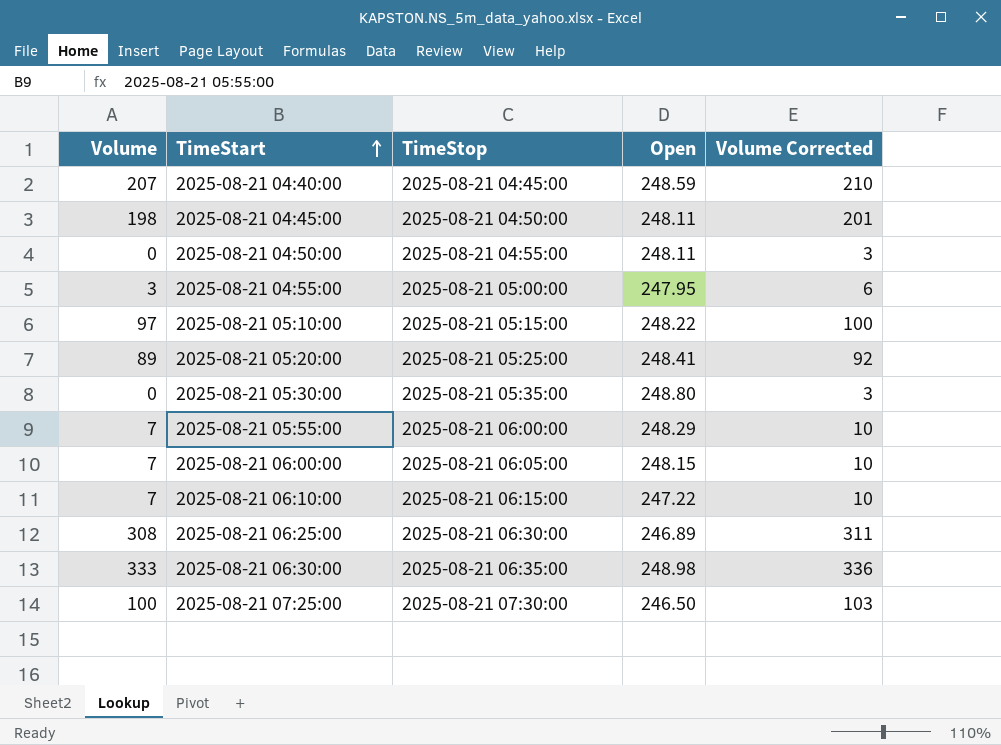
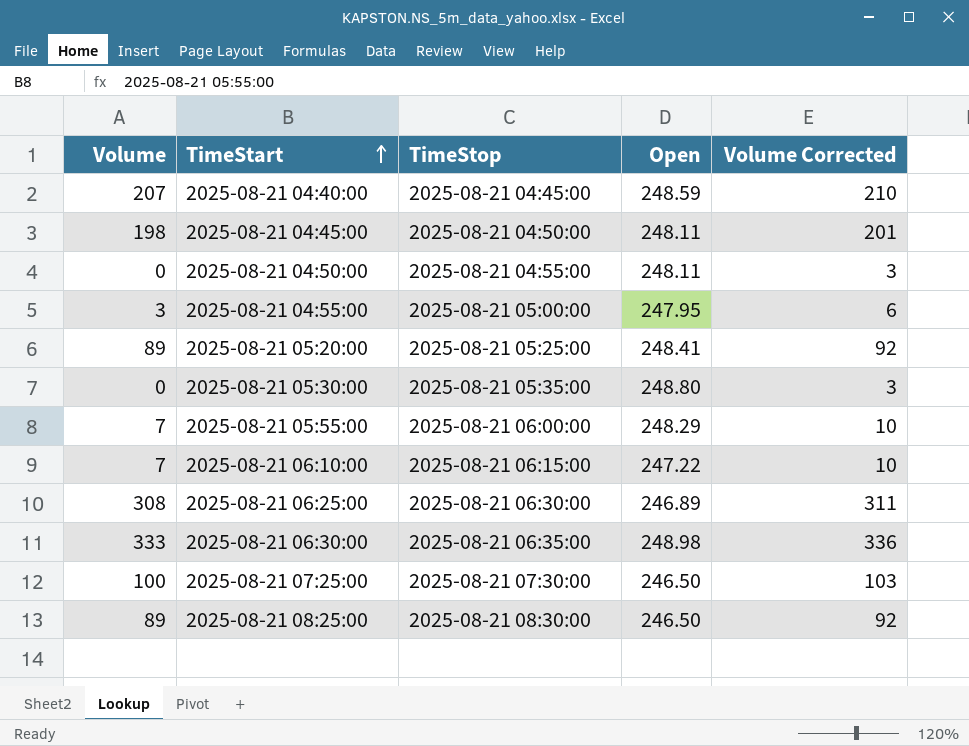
row 2025-08-21 05:10:00: 97 | 2025-08-21 05:15:00 | 248.22 | 100 -> none
row 2025-08-21 06:00:00: 7 | 2025-08-21 06:05:00 | 248.15 | 10 -> none
row 2025-08-21 08:25:00: none -> 89 | 2025-08-21 08:30:00 | 246.50 | 92

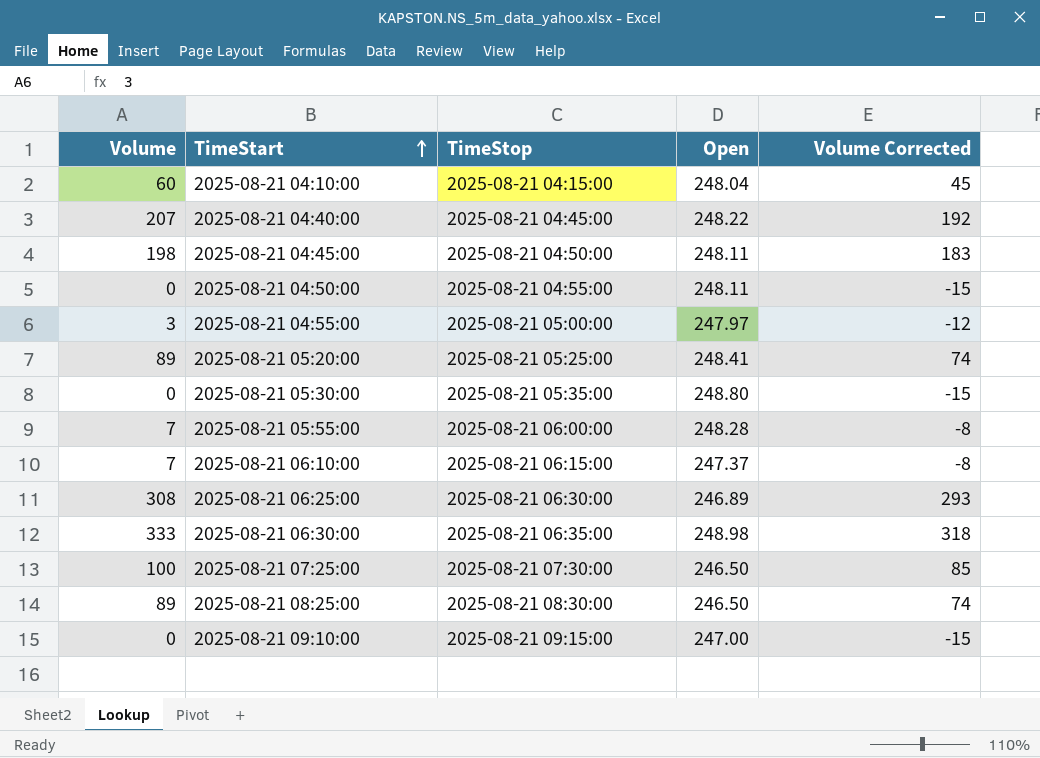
column Volume Corrected | formula: [Volume] + 3 -> [Volume] - 15
row 2025-08-21 04:10:00: none -> 60 | 2025-08-21 04:15:00 | 248.04 | 45
2025-08-21 04:40:00 | Open: 248.59 -> 248.22
2025-08-21 04:55:00 | Open: 247.95 -> 247.97
2025-08-21 05:55:00 | Open: 248.29 -> 248.28
2025-08-21 06:10:00 | Open: 247.22 -> 247.37
row 2025-08-21 09:10:00: none -> 0 | 2025-08-21 09:15:00 | 247.00 | -15

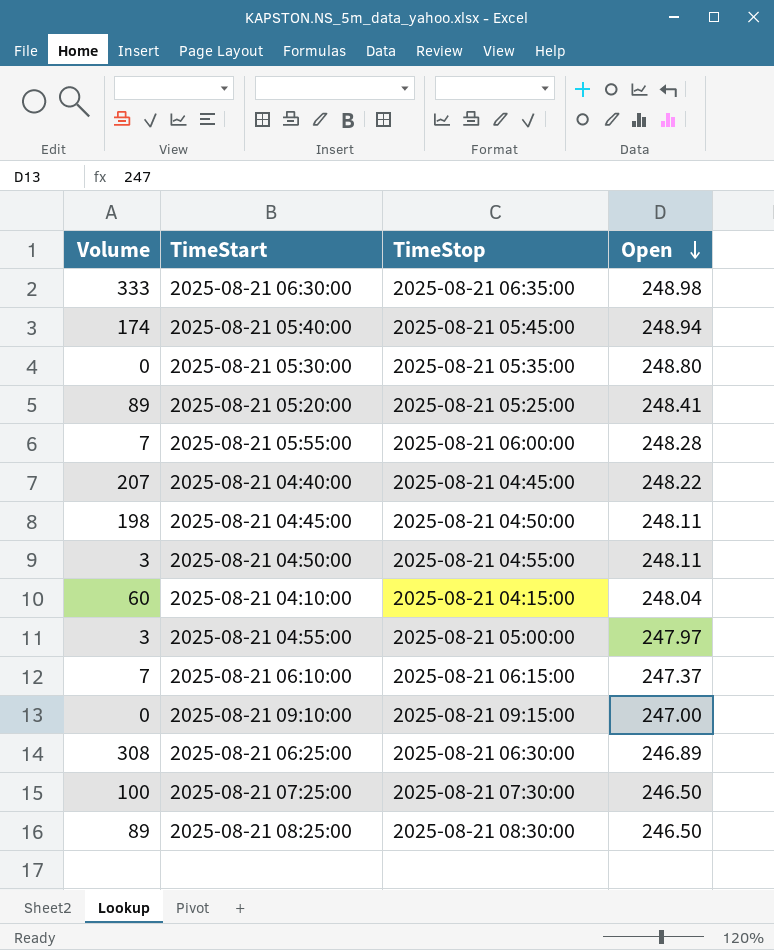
row order: TimeStart ascending -> Open descending
column Volume Corrected | formula: [Volume] - 15 -> none
row 2025-08-21 05:40:00: none -> 174 | 2025-08-21 05:45:00 | 248.94
2025-08-21 04:50:00 | Volume: 0 -> 3

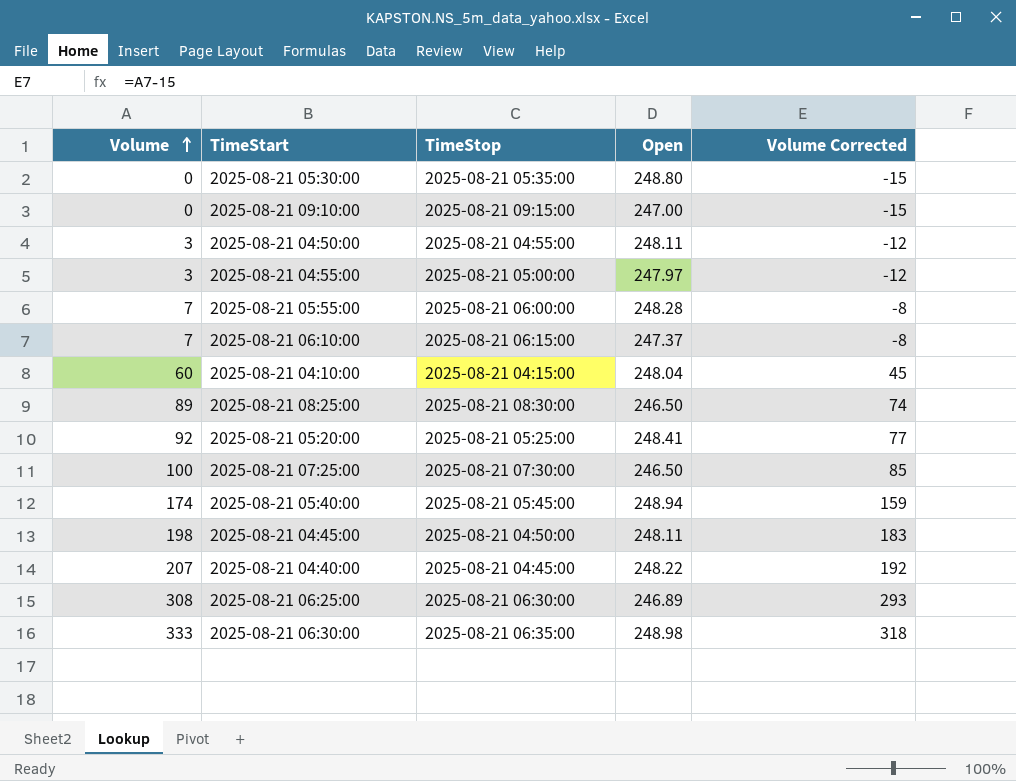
row order: Open descending -> Volume ascending
column Volume Corrected | formula: none -> [Volume] - 15
2025-08-21 05:20:00 | Volume: 89 -> 92

